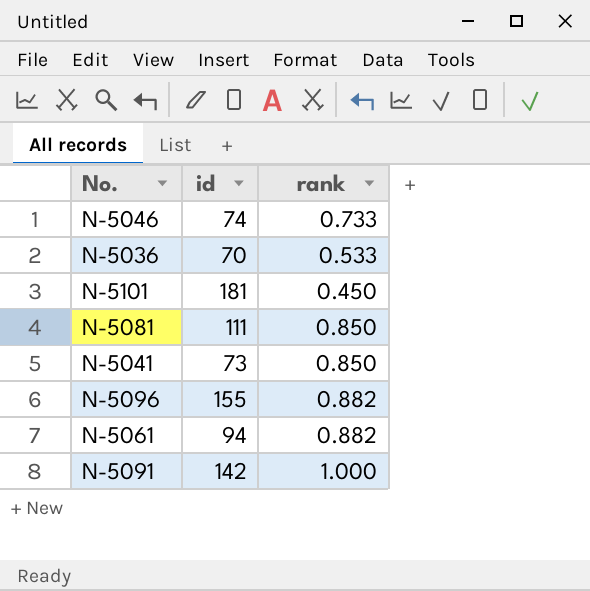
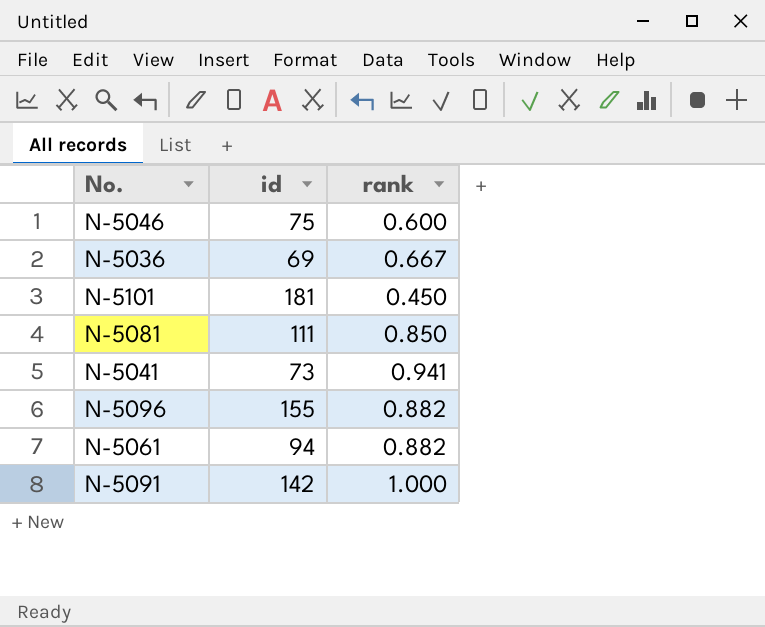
N-5046 | id: 74 -> 75
N-5046 | rank: 0.733 -> 0.600
N-5036 | id: 70 -> 69
N-5036 | rank: 0.533 -> 0.667
N-5041 | rank: 0.850 -> 0.941

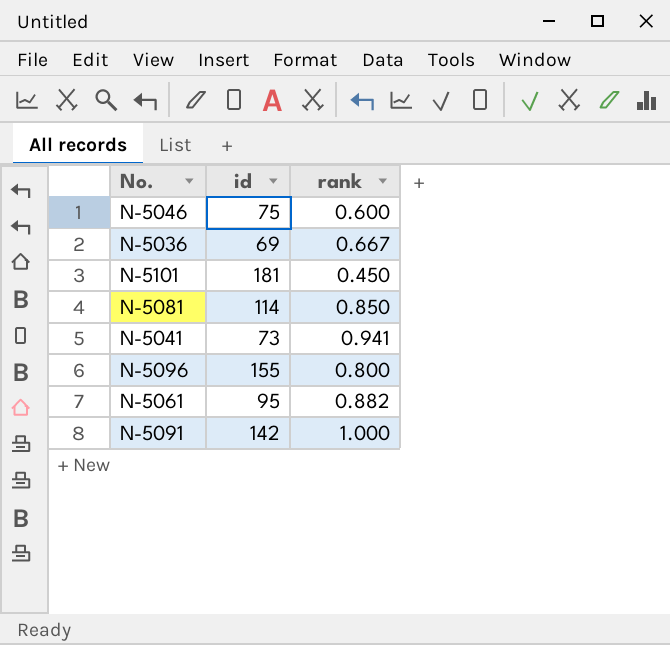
N-5081 | id: 111 -> 114
N-5096 | rank: 0.882 -> 0.800
N-5061 | id: 94 -> 95

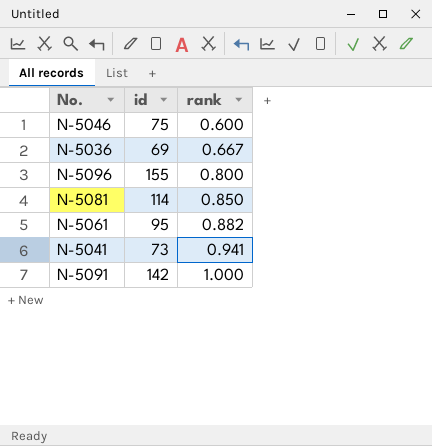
row order: none -> rank ascending
row N-5101: 181 | 0.450 -> none

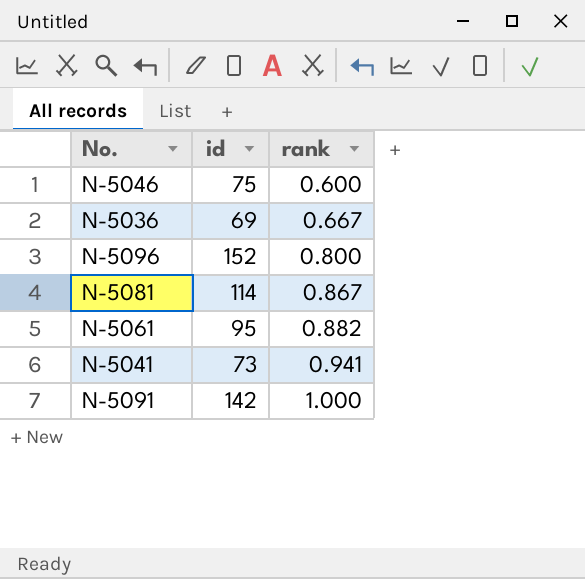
N-5096 | id: 155 -> 152
N-5081 | rank: 0.850 -> 0.867

